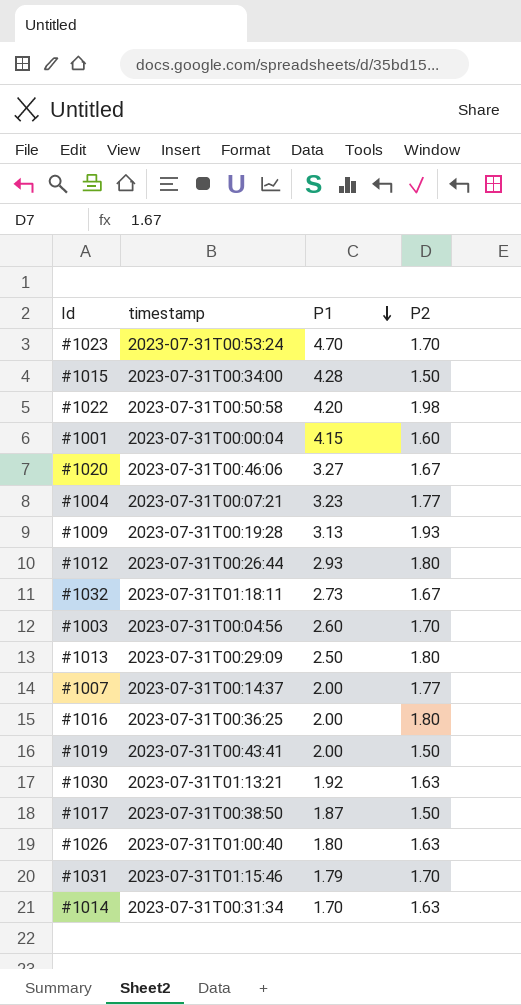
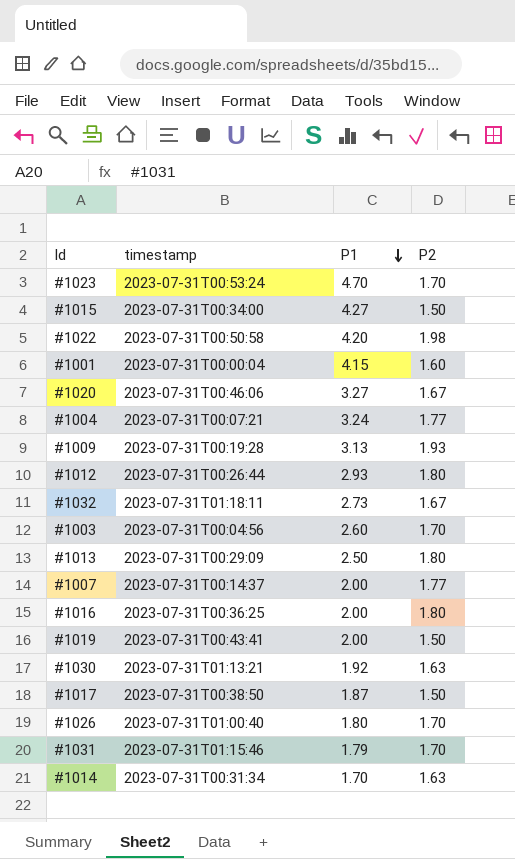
#1015 | P1: 4.28 -> 4.27
#1004 | P1: 3.23 -> 3.24
#1026 | P2: 1.63 -> 1.70

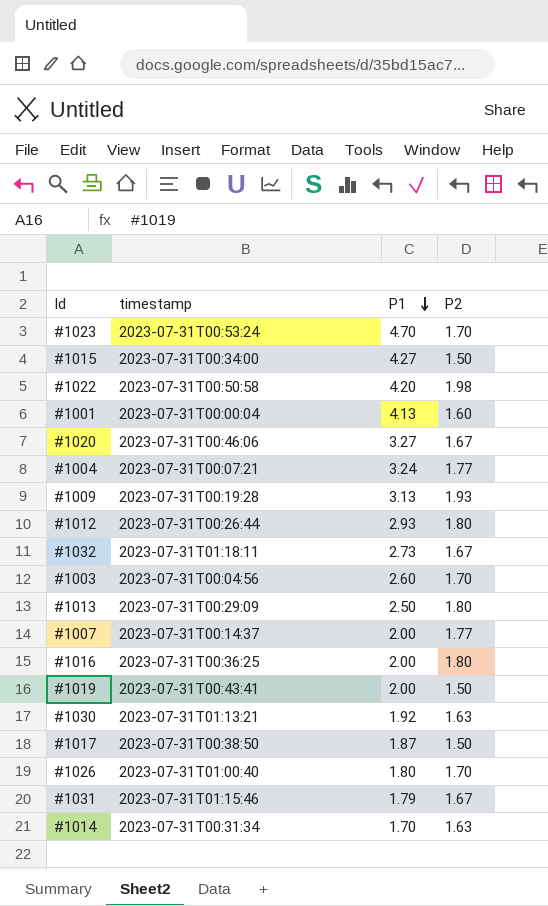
#1001 | P1: 4.15 -> 4.13
#1031 | P2: 1.70 -> 1.67

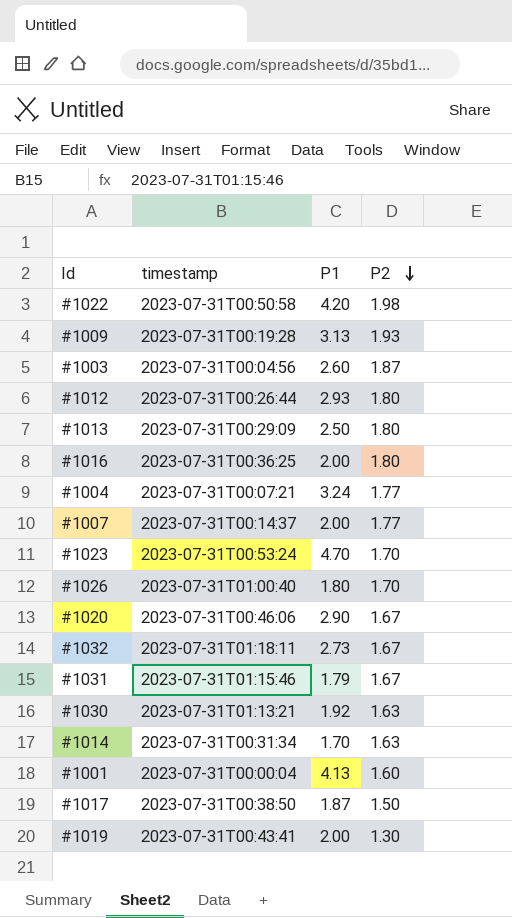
row order: P1 descending -> P2 descending
row #1015: 2023-07-31T00:34:00 | 4.27 | 1.50 -> none
#1003 | P2: 1.70 -> 1.87
#1020 | P1: 3.27 -> 2.90
#1019 | P2: 1.50 -> 1.30

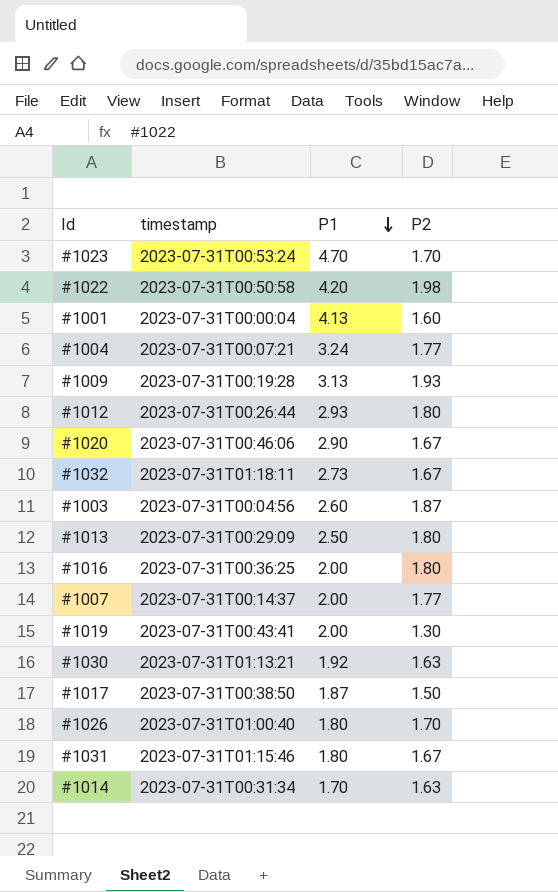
row order: P2 descending -> P1 descending
#1031 | P1: 1.79 -> 1.80

